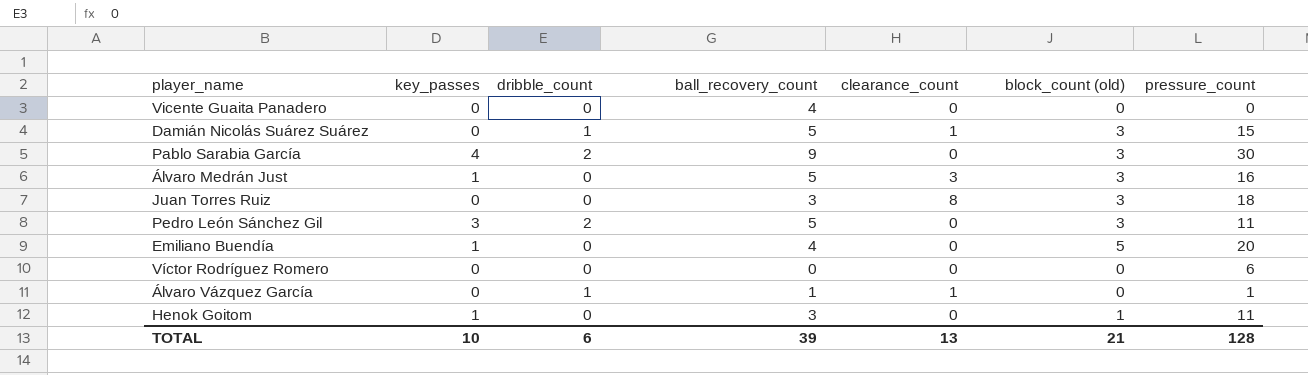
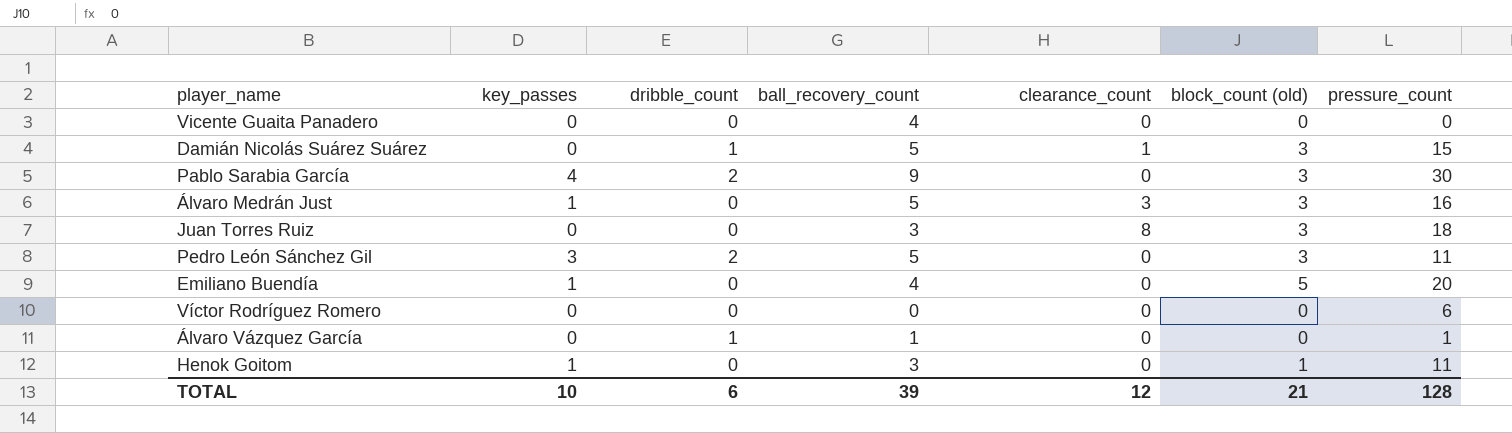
Álvaro Vázquez García | clearance_count: 1 -> 0
TOTAL | clearance_count: 13 -> 12

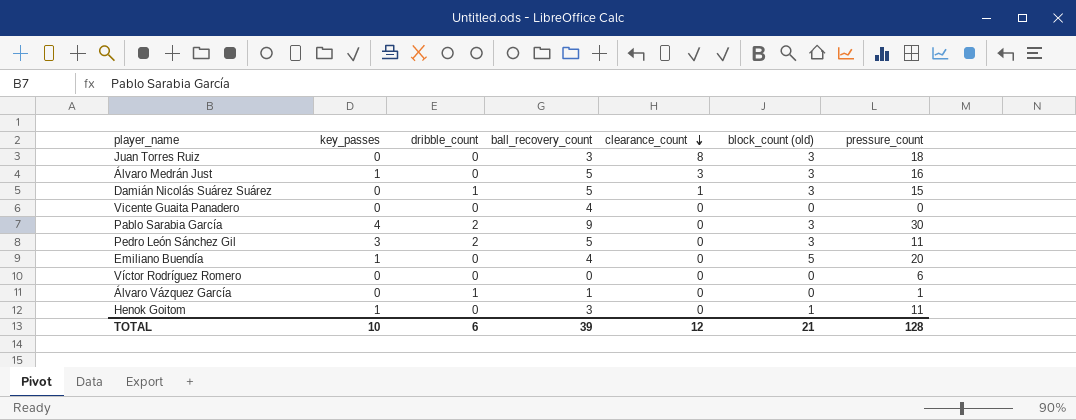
row order: none -> clearance_count descending

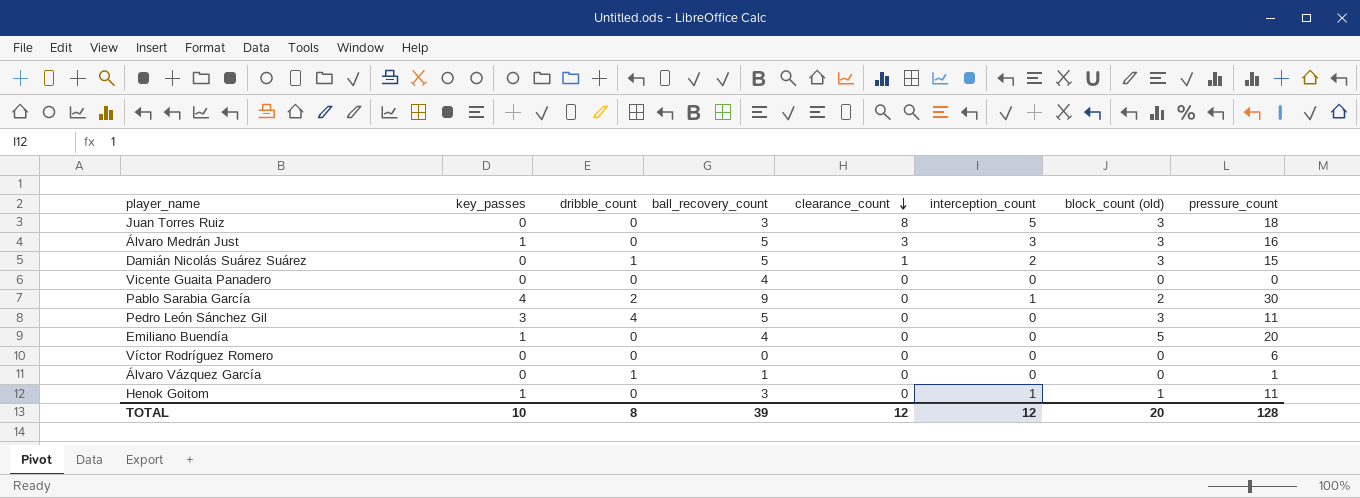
column interception_count | position: none -> 6
Pablo Sarabia García | block_count (old): 3 -> 2
Pedro León Sánchez Gil | dribble_count: 2 -> 4
TOTAL | dribble_count: 6 -> 8
TOTAL | block_count (old): 21 -> 20

